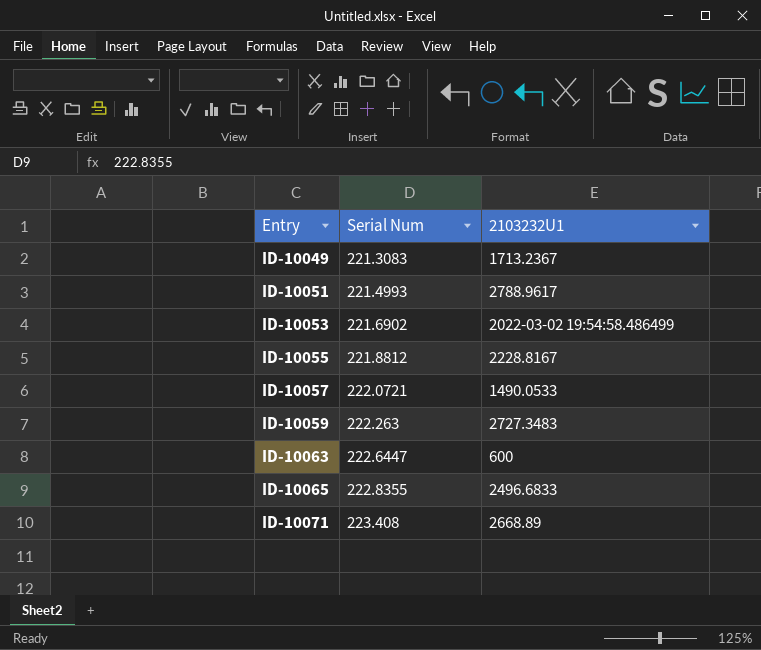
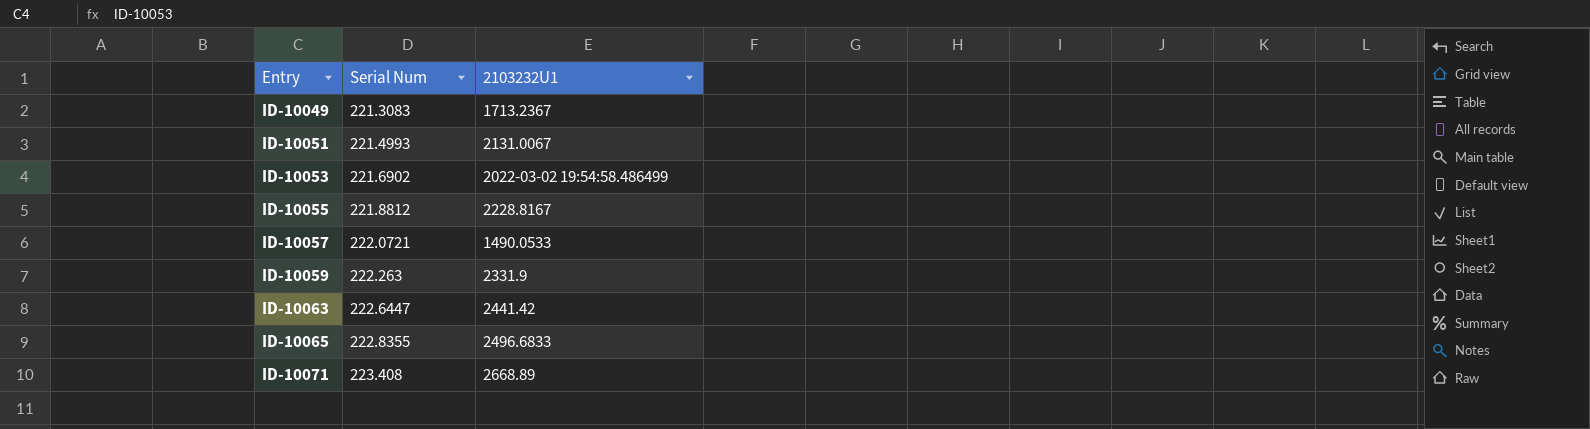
ID-10051 | 2103232U1: 2788.9617 -> 2131.0067
ID-10059 | 2103232U1: 2727.3483 -> 2331.9
ID-10063 | 2103232U1: 600 -> 2441.42

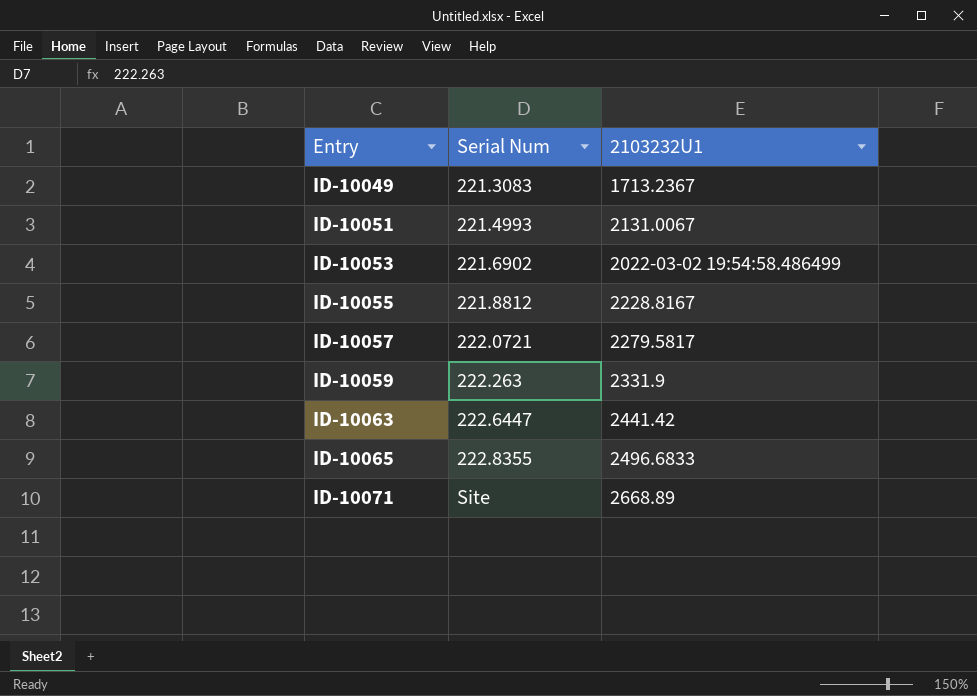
ID-10057 | 2103232U1: 1490.0533 -> 2279.5817
ID-10071 | Serial Num: 223.408 -> Site

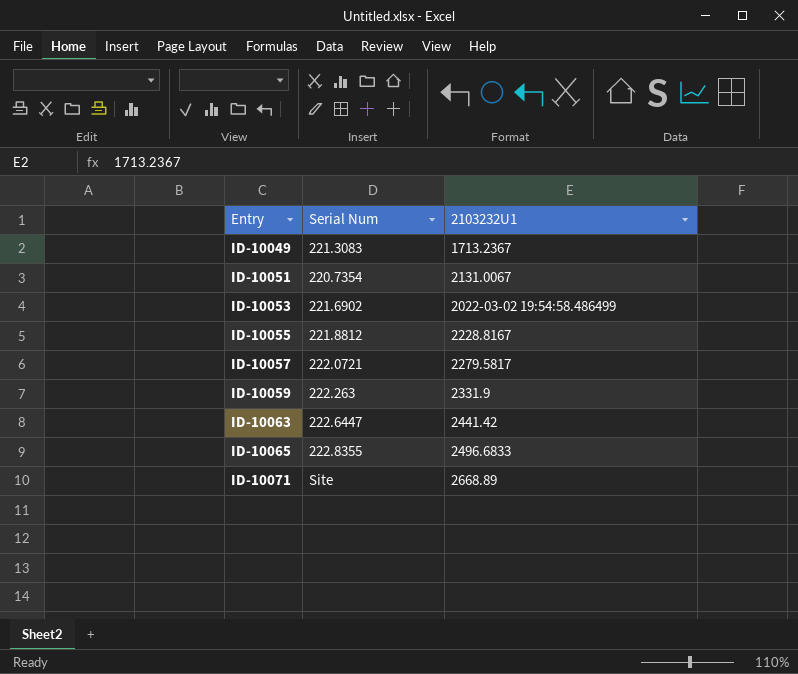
ID-10051 | Serial Num: 221.4993 -> 220.7354

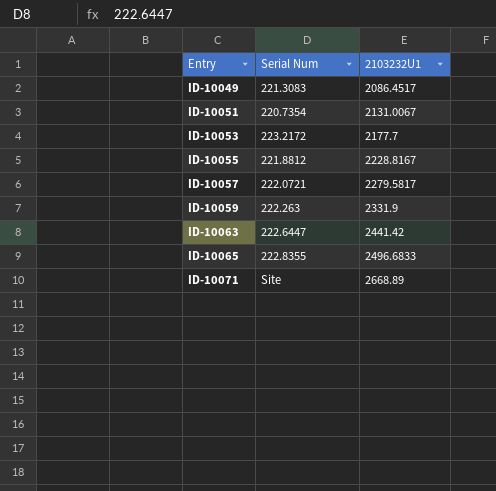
ID-10049 | 2103232U1: 1713.2367 -> 2086.4517
ID-10053 | Serial Num: 221.6902 -> 223.2172
ID-10053 | 2103232U1: 2022-03-02 19:54:58.486499 -> 2177.7

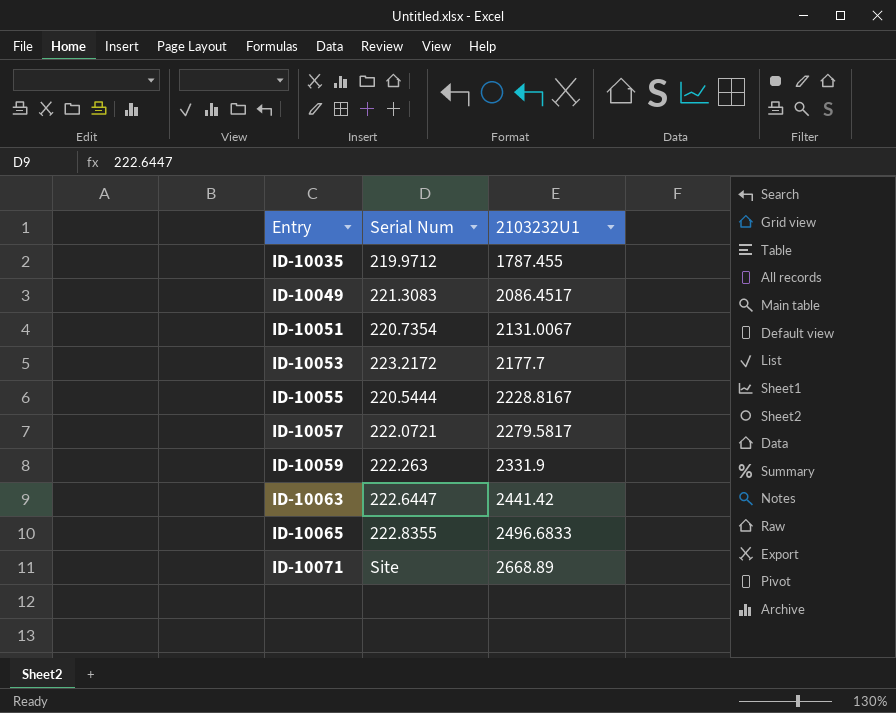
row ID-10035: none -> 219.9712 | 1787.455
ID-10055 | Serial Num: 221.8812 -> 220.5444

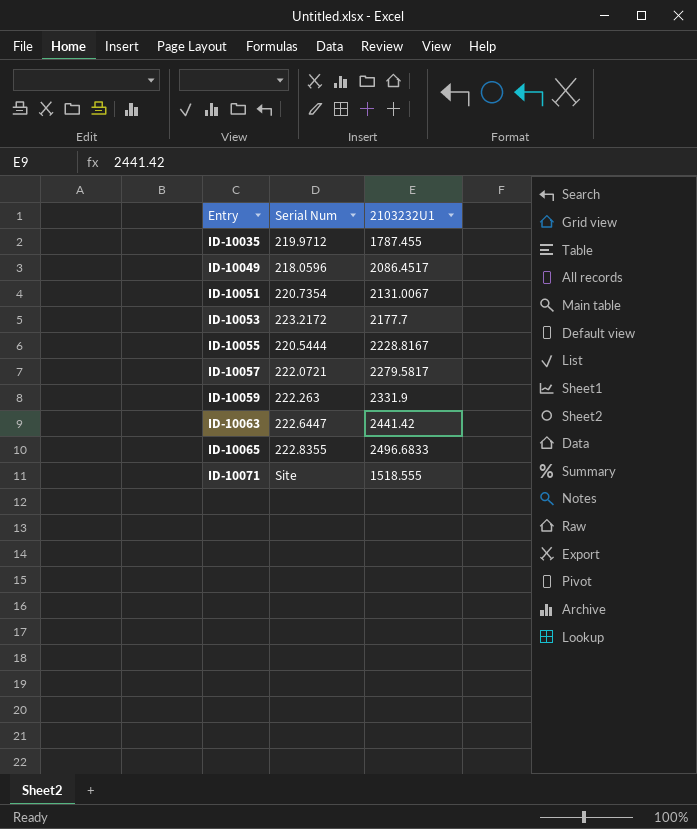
ID-10049 | Serial Num: 221.3083 -> 218.0596
ID-10071 | 2103232U1: 2668.89 -> 1518.555

